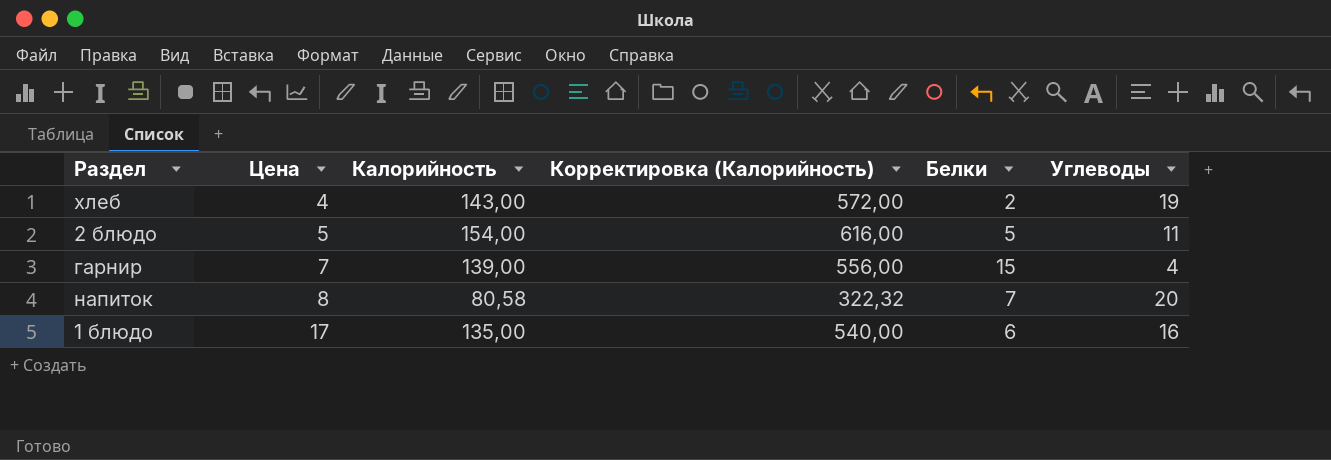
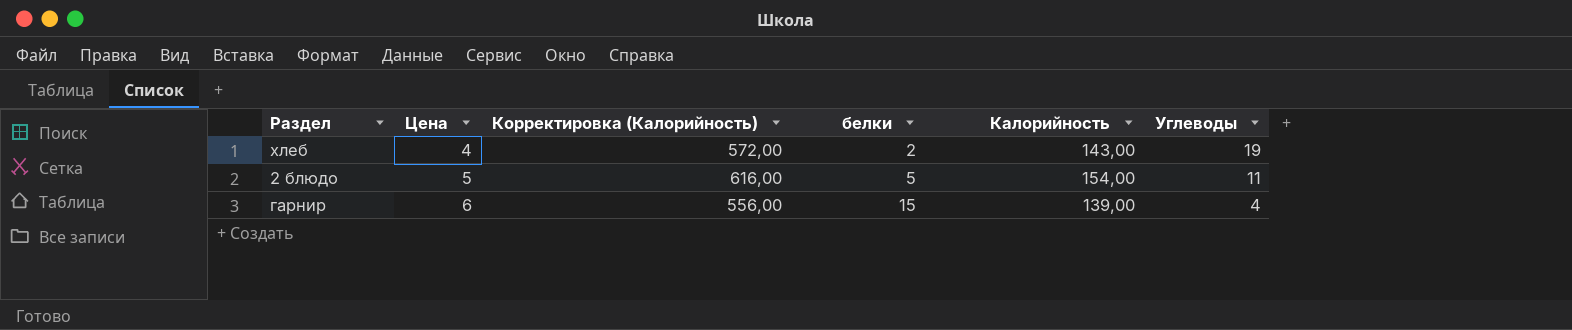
column name: Белки -> белки
column Калорийность | position: 3 -> 5
row напиток: 8 | 80,58 | 322,32 | 7 | 20 -> none
row 1 блюдо: 17 | 135,00 | 540,00 | 6 | 16 -> none
гарнир | Цена: 7 -> 6

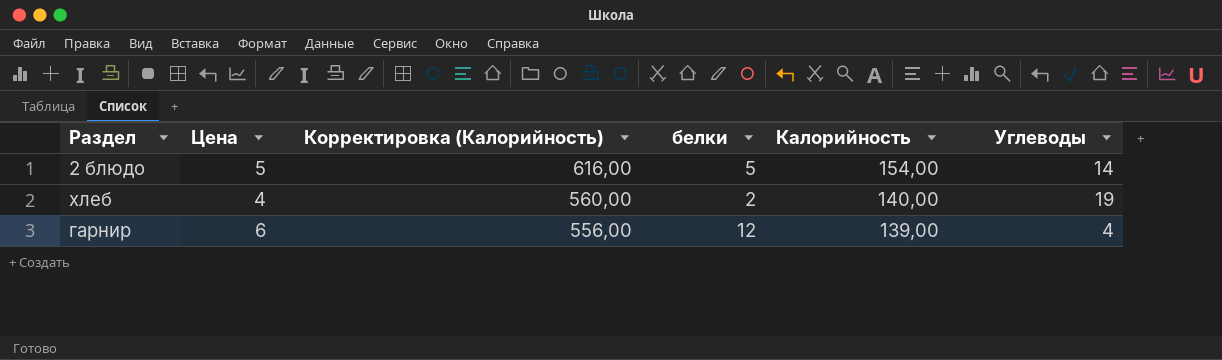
row order: Цена ascending -> Корректировка (Калорийность) descending
2 блюдо | Углеводы: 11 -> 14
хлеб | Корректировка (Калорийность): 572,00 -> 560,00
хлеб | Калорийность: 143,00 -> 140,00
гарнир | белки: 15 -> 12

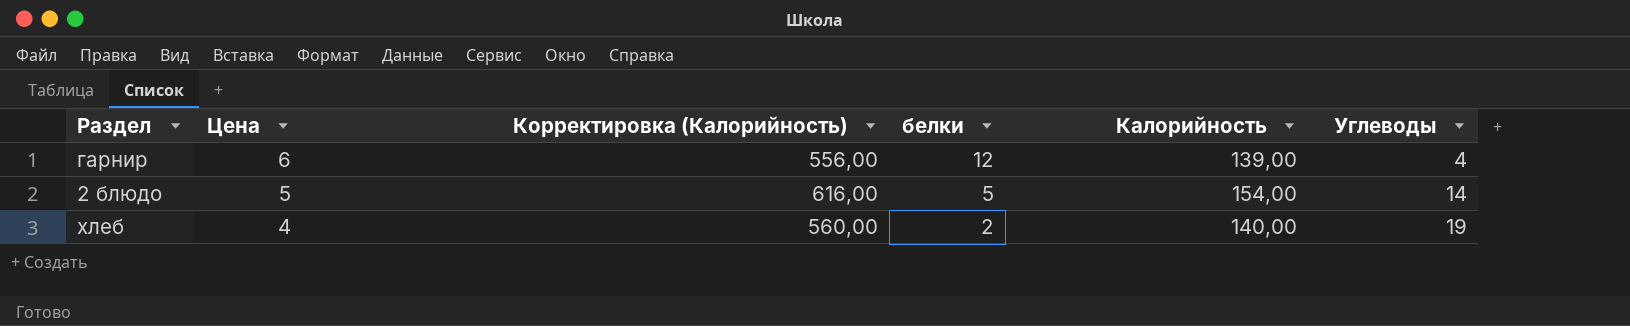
row order: Корректировка (Калорийность) descending -> Цена descending

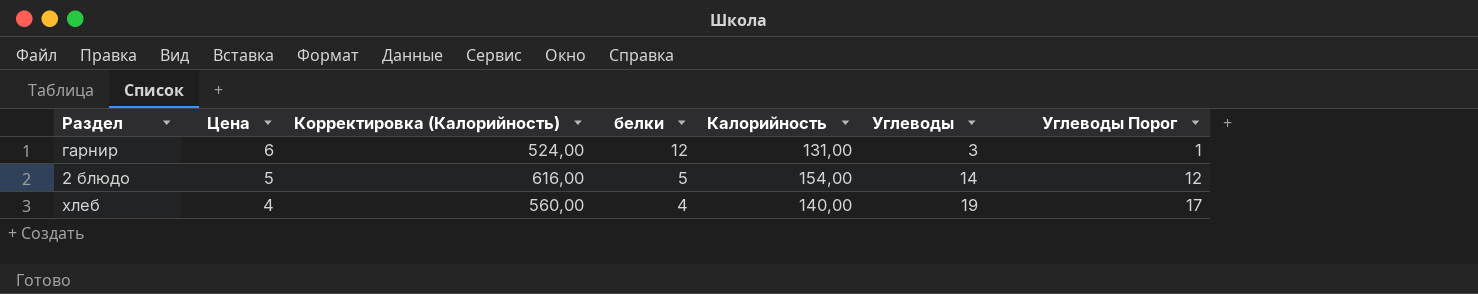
column Углеводы Порог | formula: none -> [Углеводы] - 2
гарнир | Корректировка (Калорийность): 556,00 -> 524,00
гарнир | Калорийность: 139,00 -> 131,00
гарнир | Углеводы: 4 -> 3
хлеб | белки: 2 -> 4

